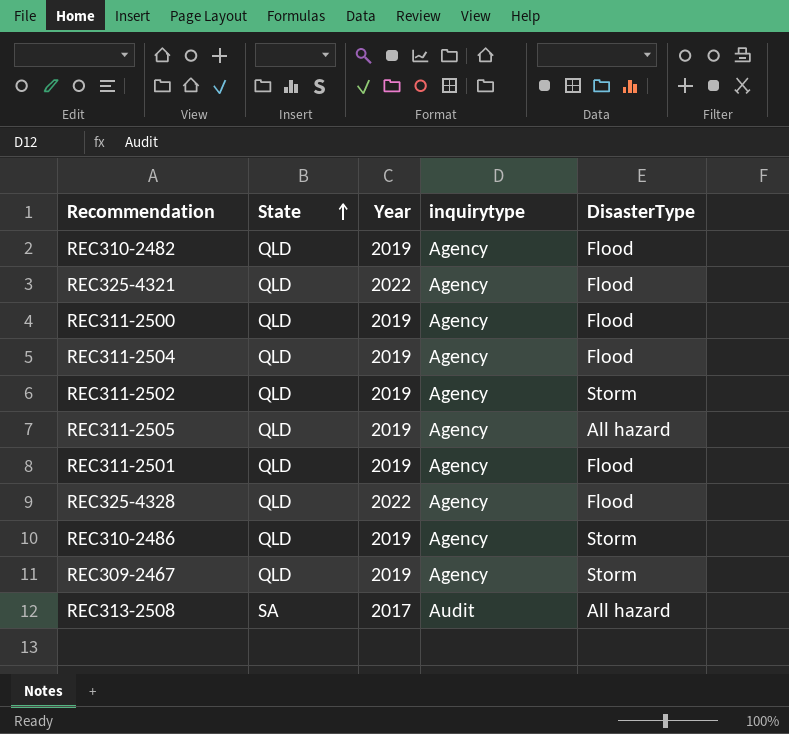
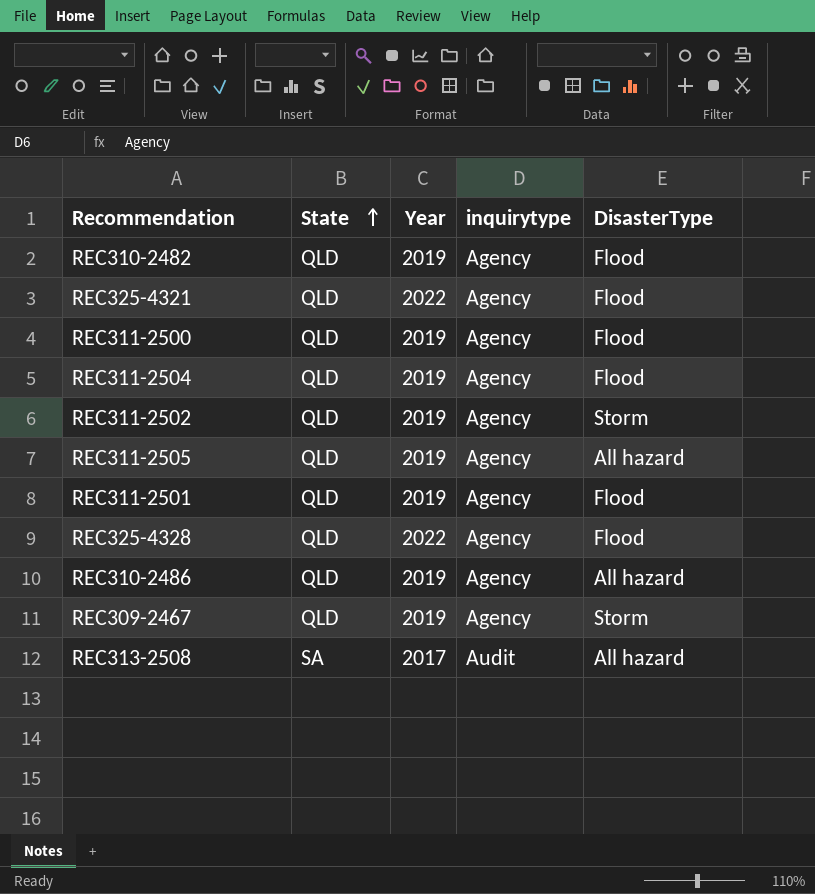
REC310-2486 | DisasterType: Storm -> All hazard

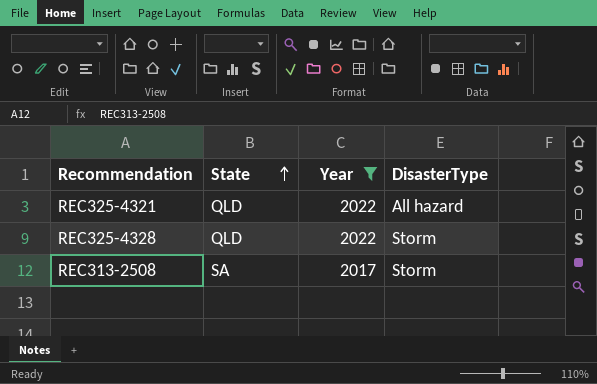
filter: none -> Year != 2019
column inquirytype | position: 4 -> none
REC325-4321 | DisasterType: Flood -> All hazard
REC325-4328 | DisasterType: Flood -> Storm
REC313-2508 | DisasterType: All hazard -> Storm

